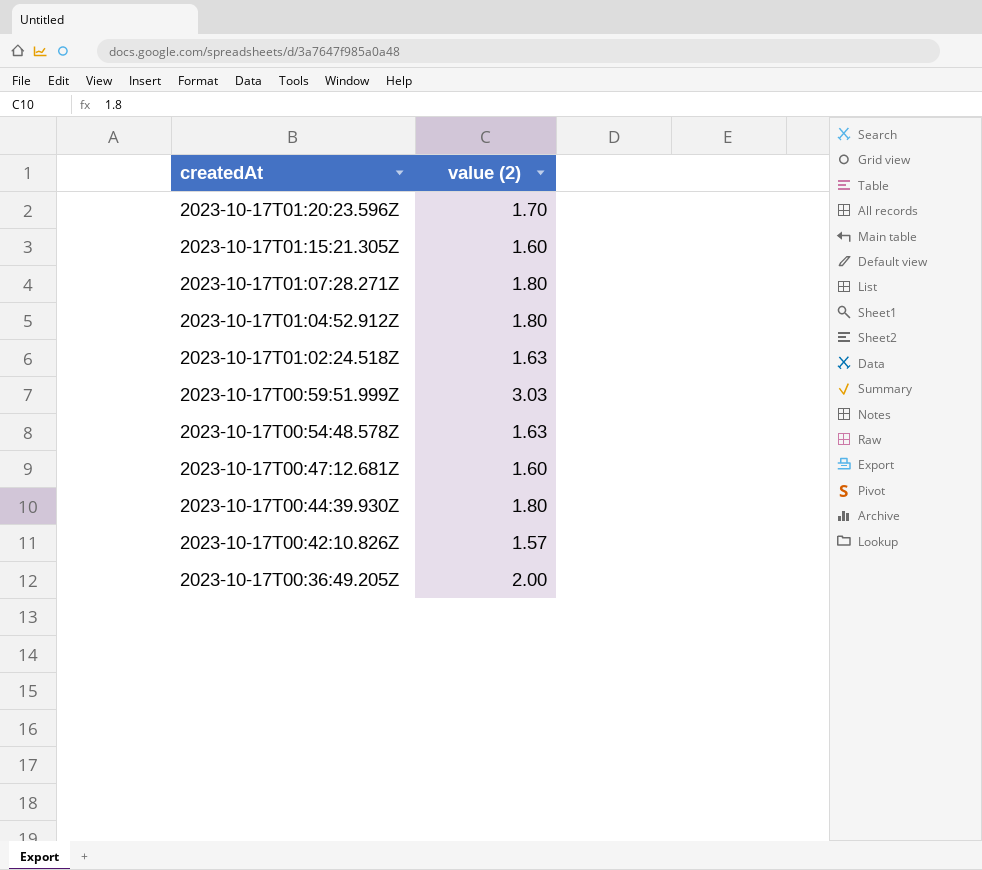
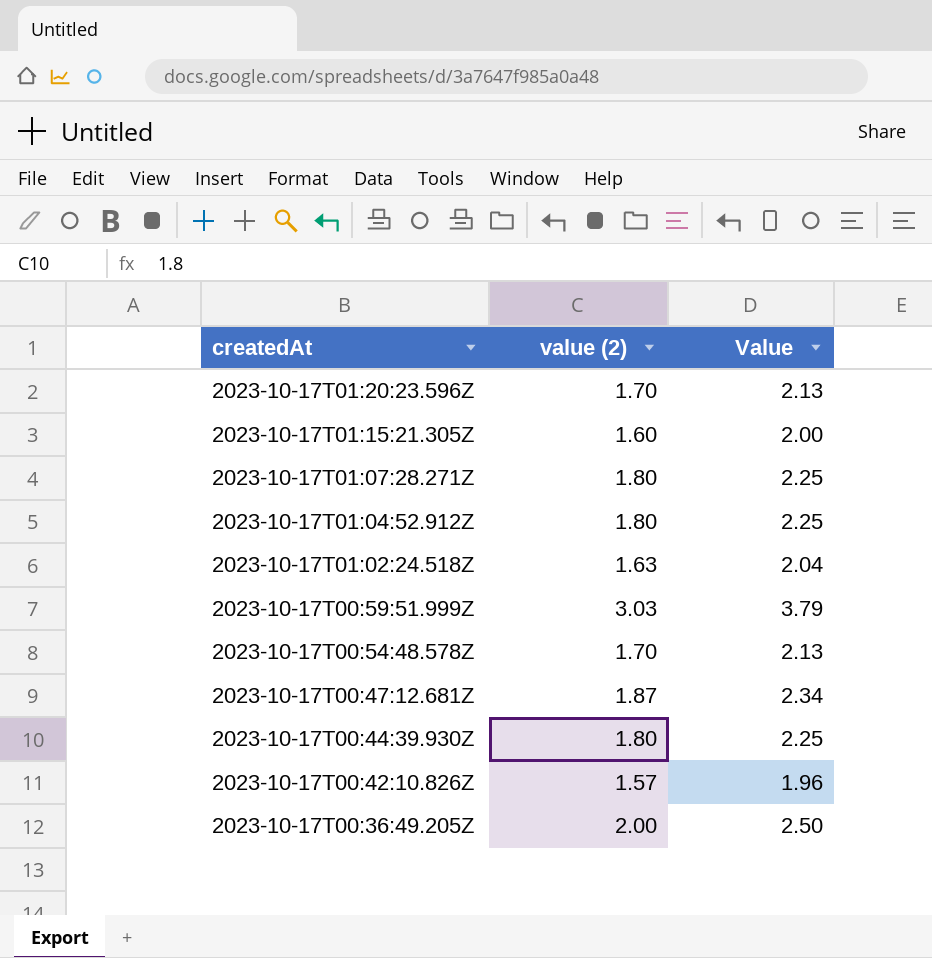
column Value | formula: none -> [value (2)] * 1.25
2023-10-17T00:54:48.578Z | value (2): 1.63 -> 1.70
2023-10-17T00:47:12.681Z | value (2): 1.60 -> 1.87

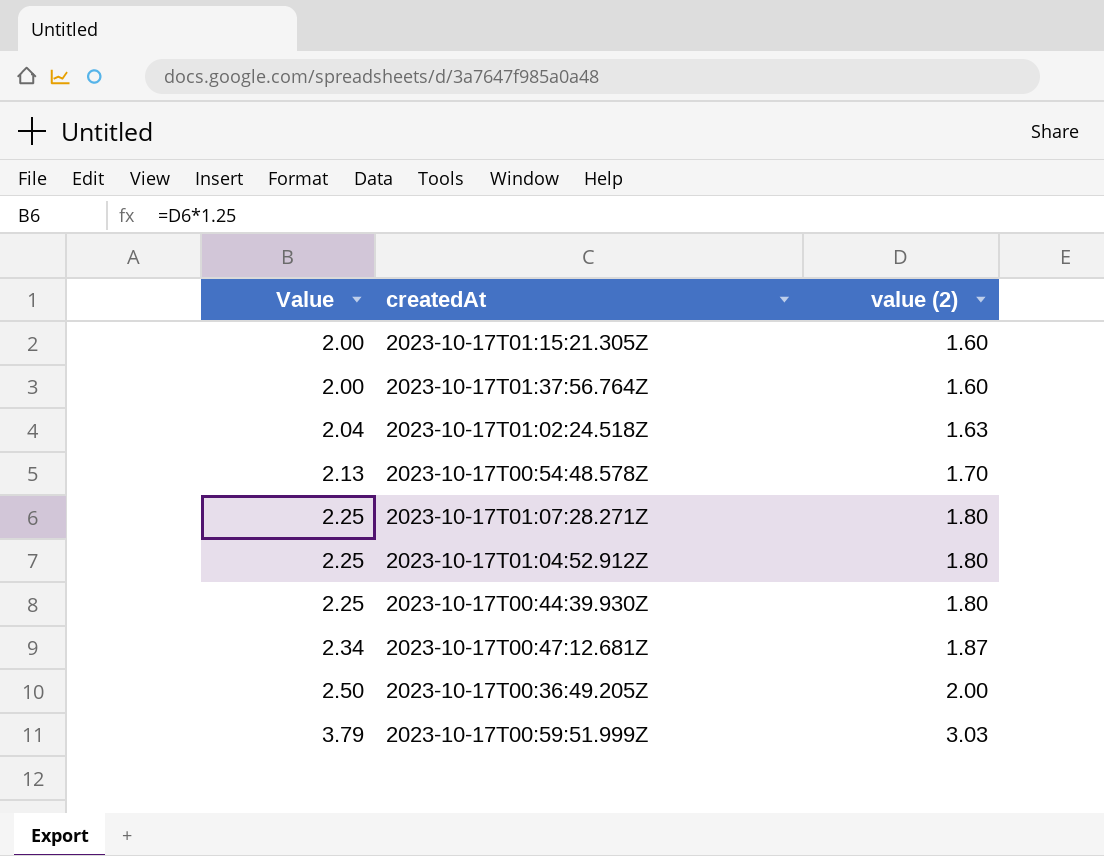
row order: createdAt descending -> Value ascending
column Value | position: 3 -> 1
row 2023-10-17T01:20:23.596Z: 1.70 | 2.13 -> none
row 2023-10-17T00:42:10.826Z: 1.57 | 1.96 -> none
row 2023-10-17T01:37:56.764Z: none -> 2.00 | 1.60

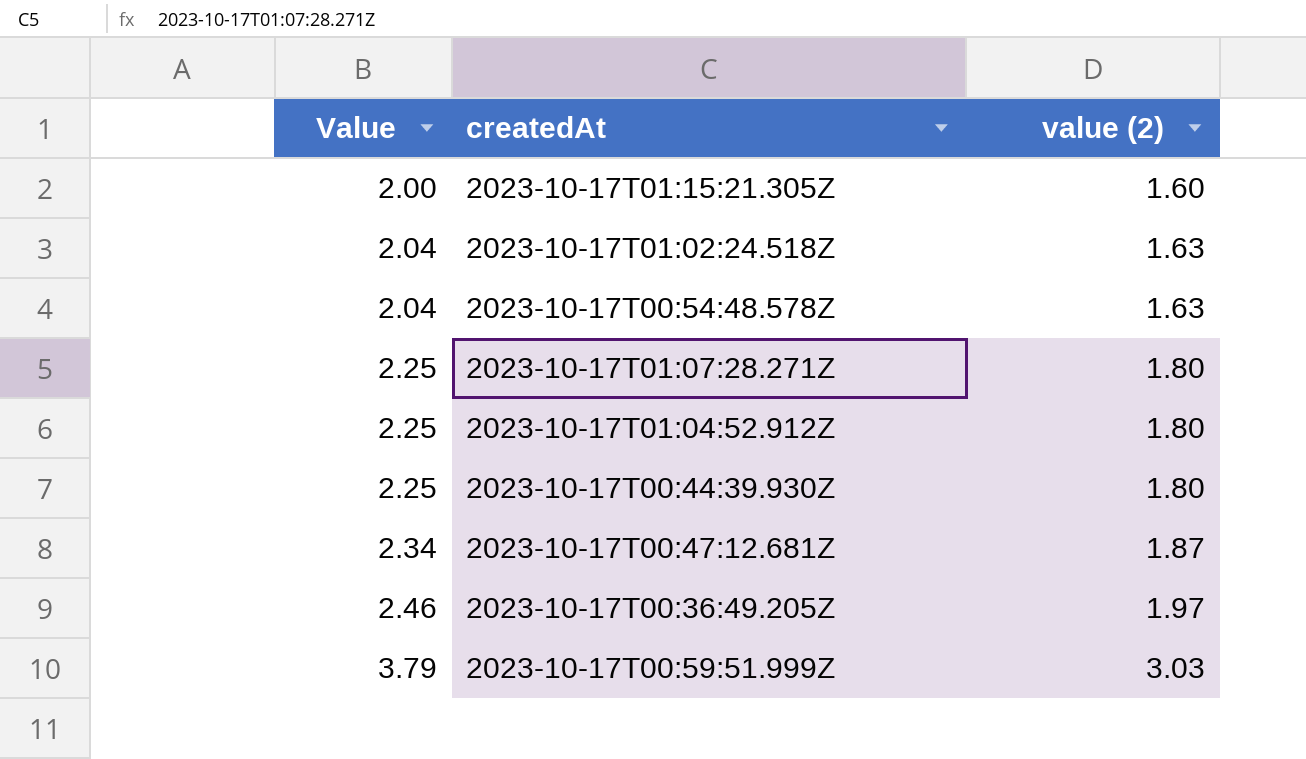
row 2023-10-17T01:37:56.764Z: 2.00 | 1.60 -> none
2023-10-17T00:54:48.578Z | Value: 2.13 -> 2.04
2023-10-17T00:54:48.578Z | value (2): 1.70 -> 1.63
2023-10-17T00:36:49.205Z | Value: 2.50 -> 2.46
2023-10-17T00:36:49.205Z | value (2): 2.00 -> 1.97

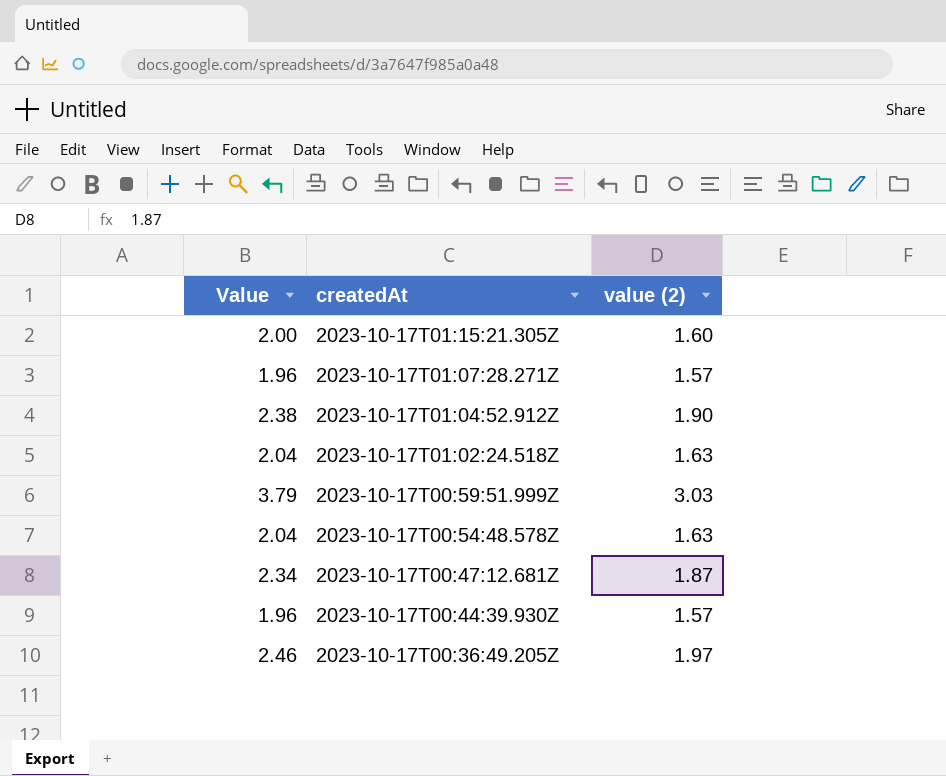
row order: Value ascending -> createdAt descending
2023-10-17T01:07:28.271Z | Value: 2.25 -> 1.96
2023-10-17T01:07:28.271Z | value (2): 1.80 -> 1.57
2023-10-17T01:04:52.912Z | Value: 2.25 -> 2.38
2023-10-17T01:04:52.912Z | value (2): 1.80 -> 1.90
2023-10-17T00:44:39.930Z | Value: 2.25 -> 1.96
2023-10-17T00:44:39.930Z | value (2): 1.80 -> 1.57

